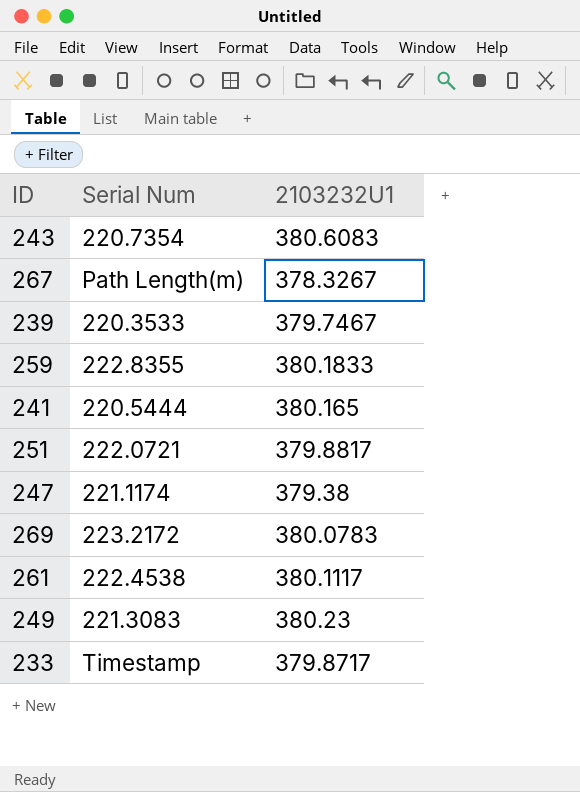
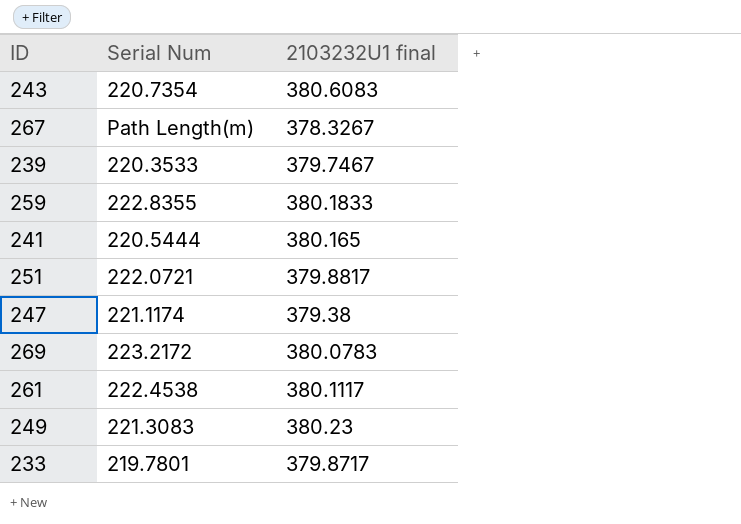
column name: 2103232U1 -> 2103232U1 final
233 | Serial Num: Timestamp -> 219.7801

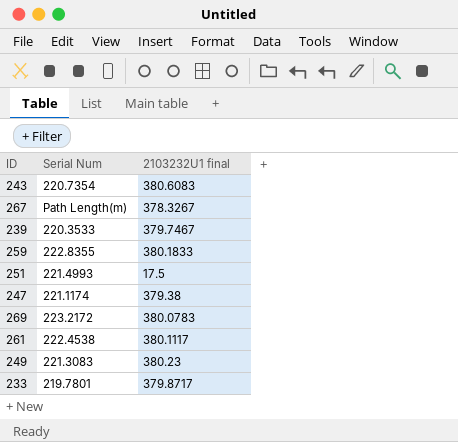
row 241: 220.5444 | 380.165 -> none
251 | Serial Num: 222.0721 -> 221.4993
251 | 2103232U1 final: 379.8817 -> 17.5

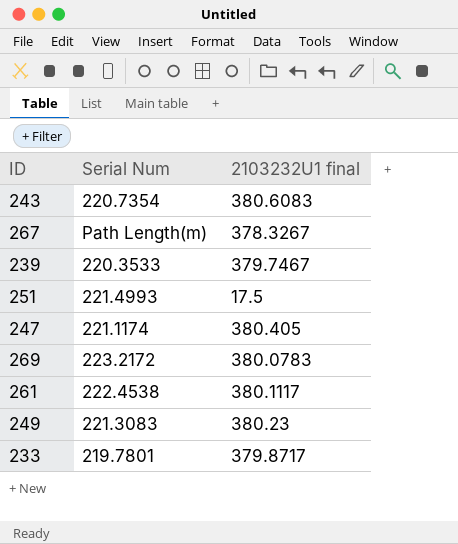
row 259: 222.8355 | 380.1833 -> none
247 | 2103232U1 final: 379.38 -> 380.405

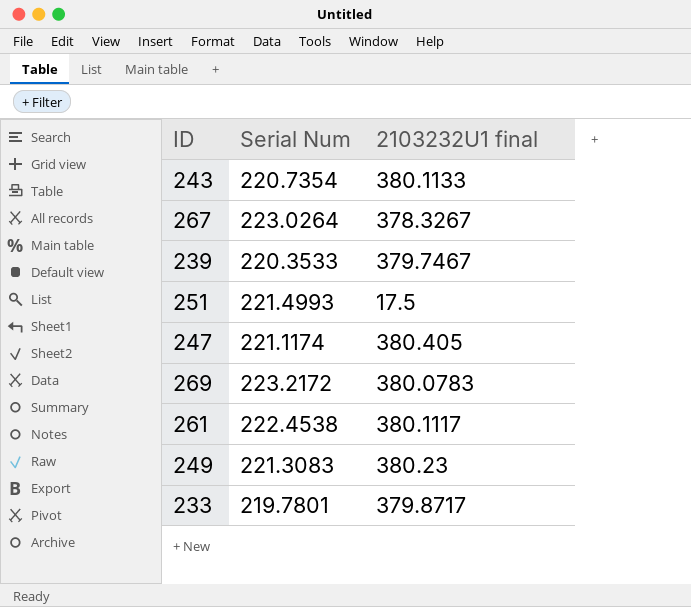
243 | 2103232U1 final: 380.6083 -> 380.1133
267 | Serial Num: Path Length(m) -> 223.0264

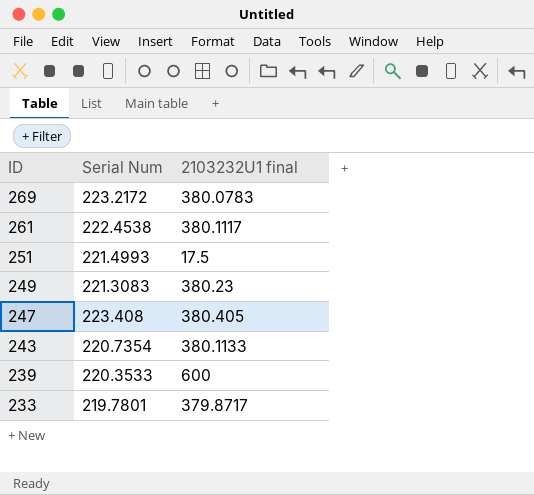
row order: none -> ID descending
row 267: 223.0264 | 378.3267 -> none
247 | Serial Num: 221.1174 -> 223.408
239 | 2103232U1 final: 379.7467 -> 600

